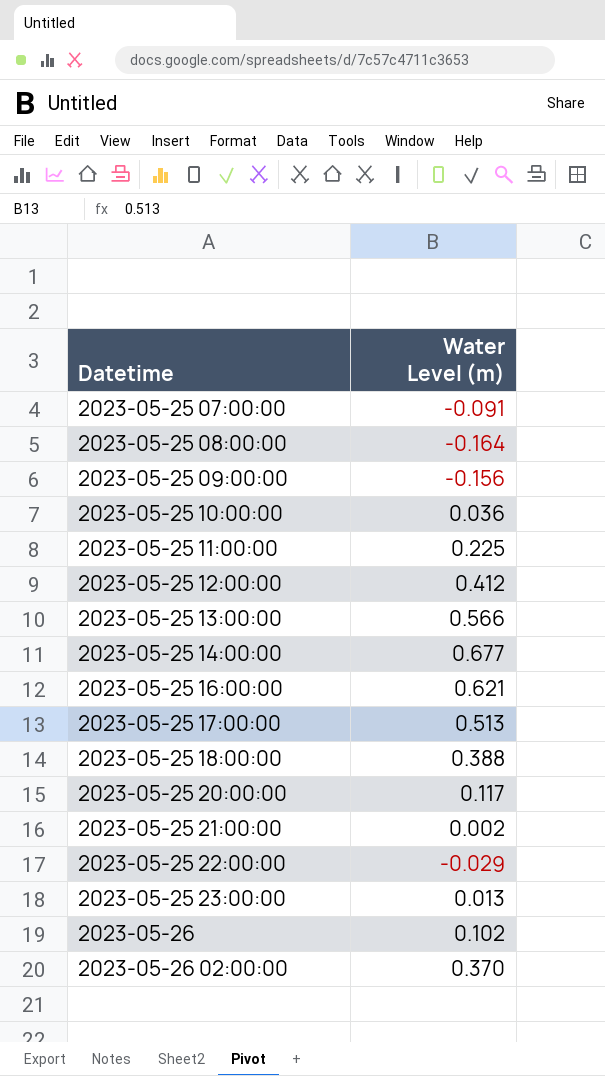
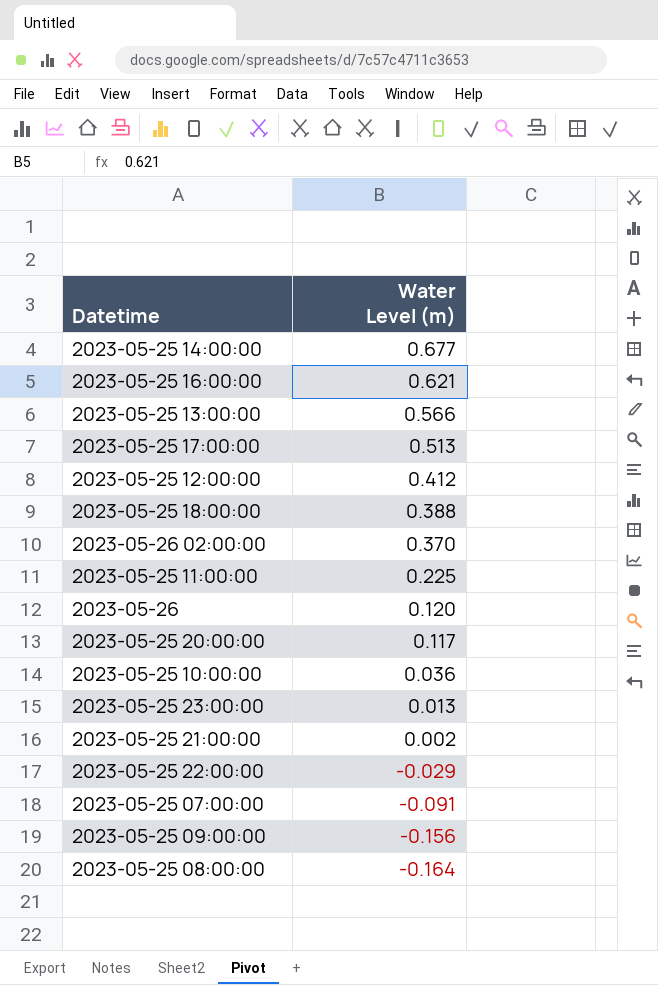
row order: Datetime ascending -> Water Level (m) descending
2023-05-26 | Water Level (m): 0.102 -> 0.120

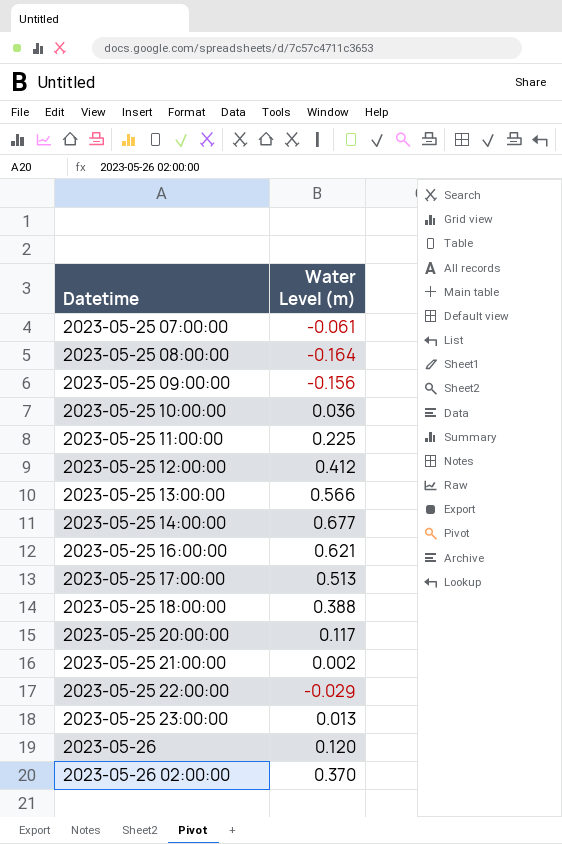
row order: Water Level (m) descending -> Datetime ascending
2023-05-25 07:00:00 | Water Level (m): -0.091 -> -0.061

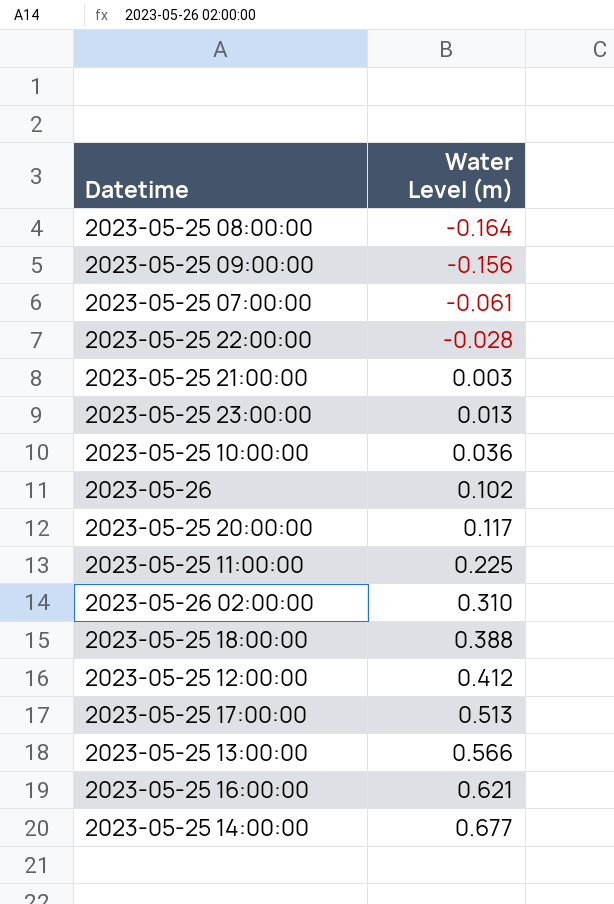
row order: Datetime ascending -> Water Level (m) ascending
2023-05-25 22:00:00 | Water Level (m): -0.029 -> -0.028
2023-05-25 21:00:00 | Water Level (m): 0.002 -> 0.003
2023-05-26 | Water Level (m): 0.120 -> 0.102
2023-05-26 02:00:00 | Water Level (m): 0.370 -> 0.310

